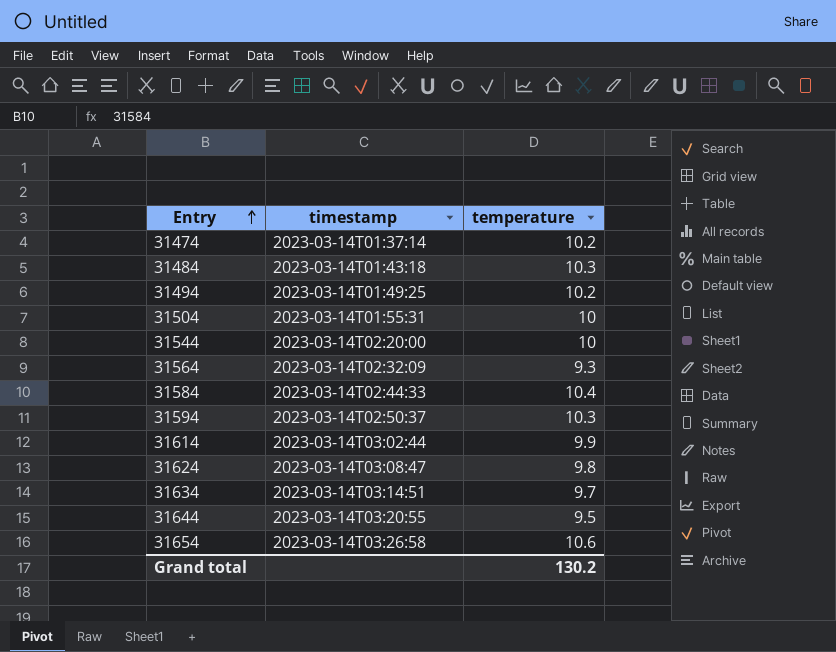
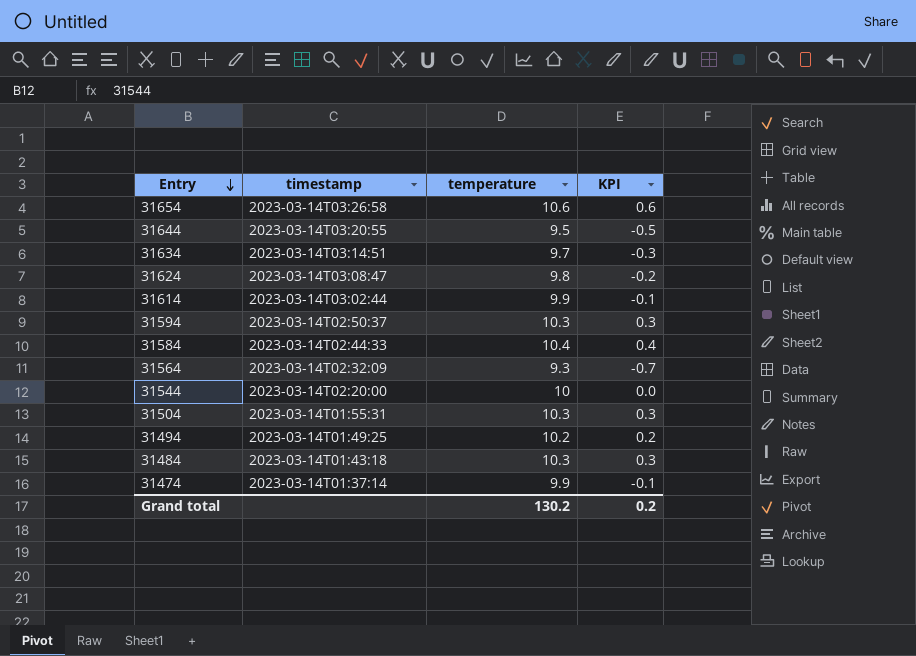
row order: Entry ascending -> Entry descending
column KPI | formula: none -> [temperature] - 10
31504 | temperature: 10 -> 10.3
31474 | temperature: 10.2 -> 9.9

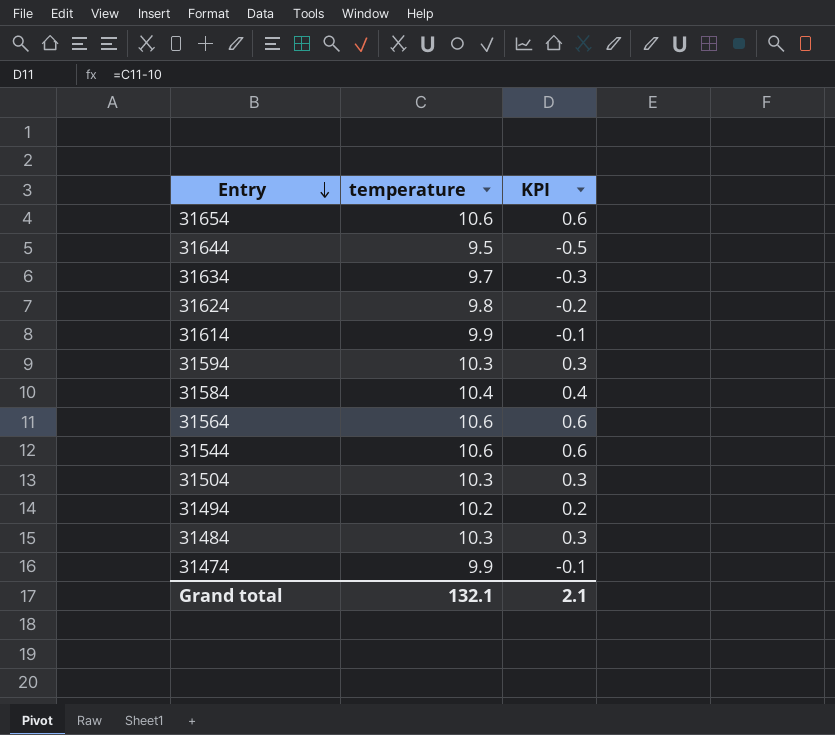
column timestamp | position: 2 -> none
31564 | temperature: 9.3 -> 10.6
31564 | KPI: -0.7 -> 0.6
31544 | temperature: 10 -> 10.6
31544 | KPI: 0.0 -> 0.6
Grand total | temperature: 130.2 -> 132.1
Grand total | KPI: 0.2 -> 2.1

